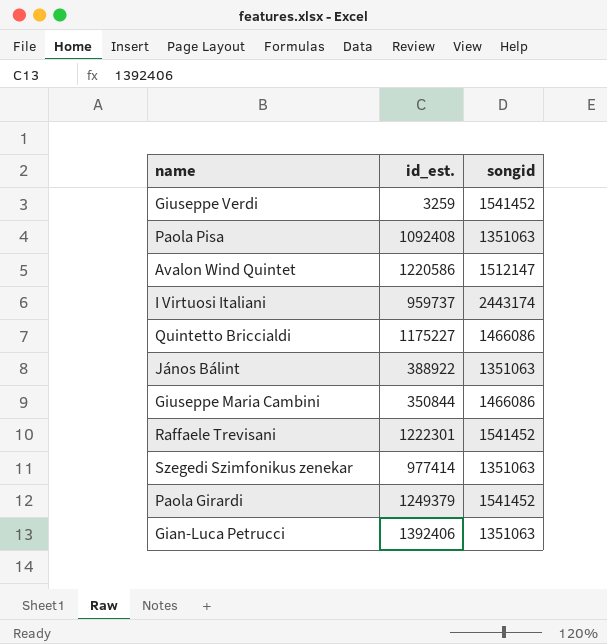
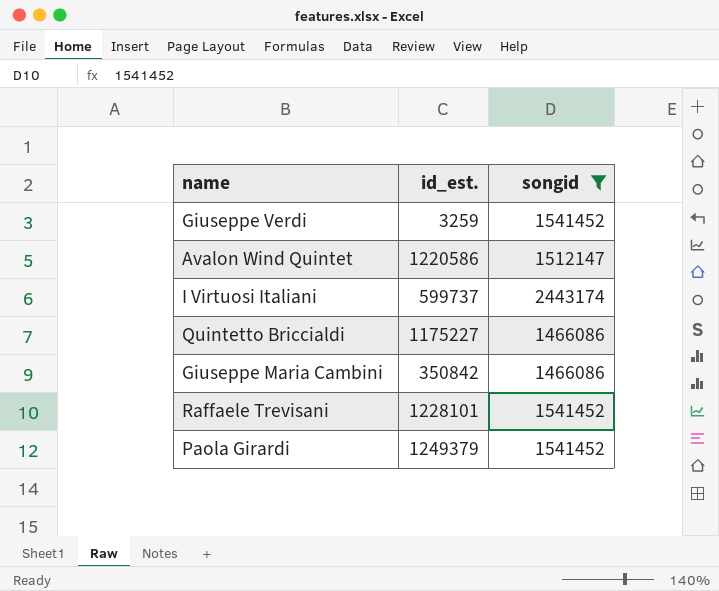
filter: none -> songid != 1351063
I Virtuosi Italiani | id_est.: 959737 -> 599737
Giuseppe Maria Cambini | id_est.: 350844 -> 350842
Raffaele Trevisani | id_est.: 1222301 -> 1228101

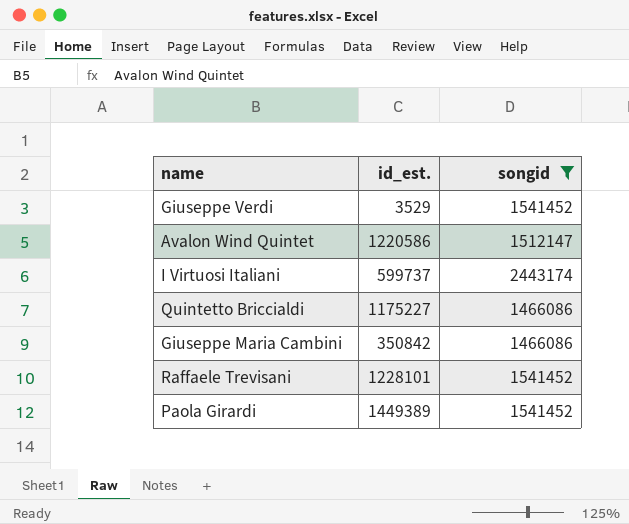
Giuseppe Verdi | id_est.: 3259 -> 3529
Paola Girardi | id_est.: 1249379 -> 1449389

